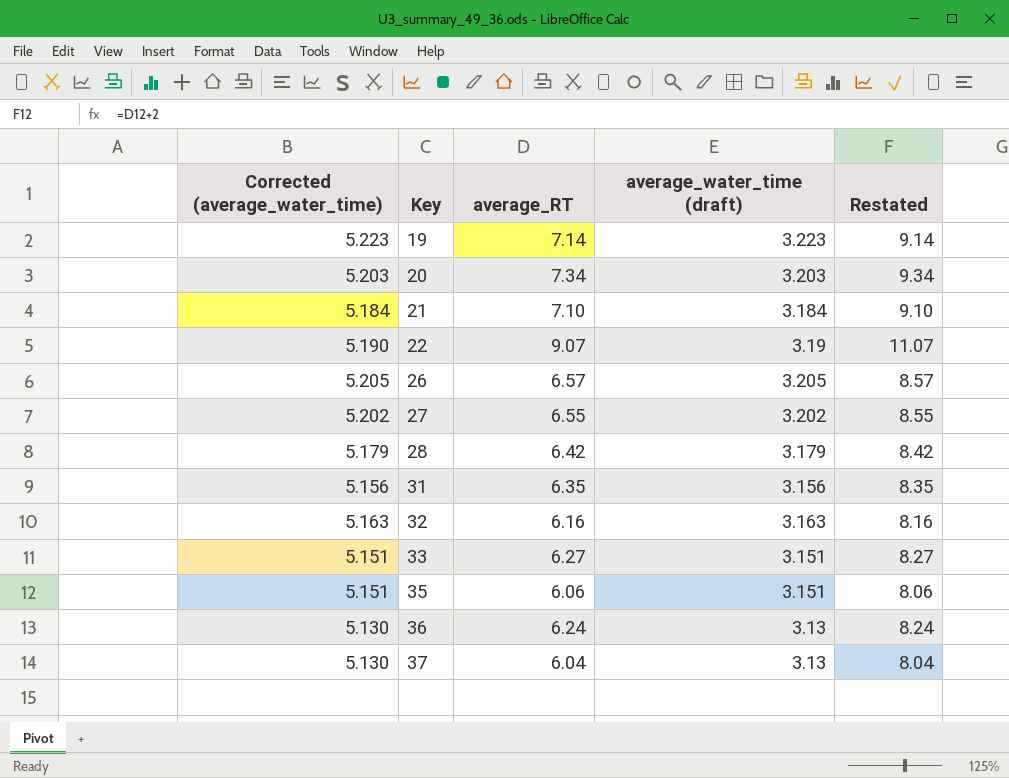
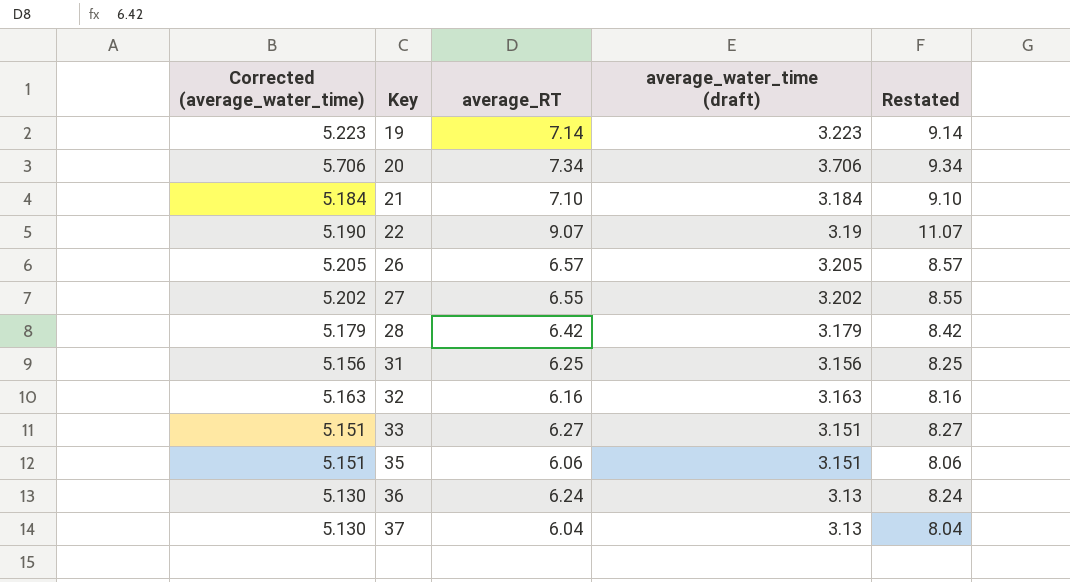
20 | Corrected (average_water_time): 5.203 -> 5.706
20 | average_water_time (draft): 3.203 -> 3.706
31 | average_RT: 6.35 -> 6.25
31 | Restated: 8.35 -> 8.25

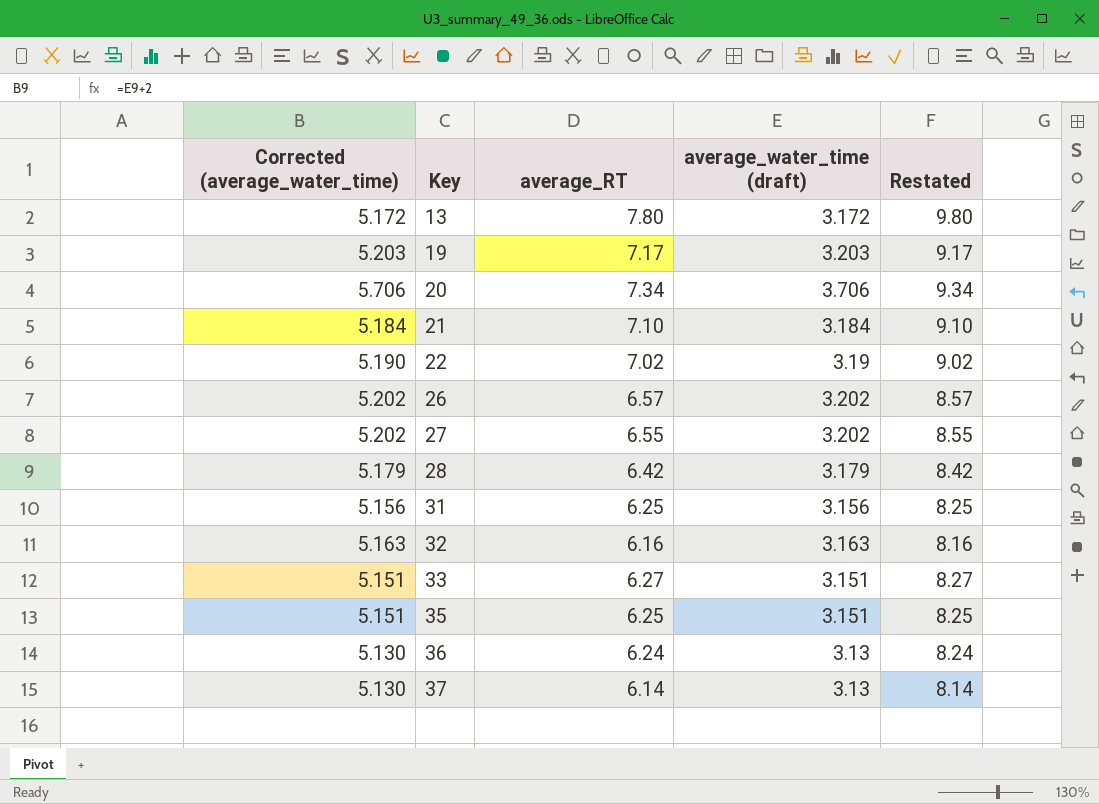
row 13: none -> 5.172 | 7.80 | 3.172 | 9.80
19 | Corrected (average_water_time): 5.223 -> 5.203
19 | average_RT: 7.14 -> 7.17
19 | average_water_time (draft): 3.223 -> 3.203
19 | Restated: 9.14 -> 9.17
22 | average_RT: 9.07 -> 7.02
22 | Restated: 11.07 -> 9.02
26 | Corrected (average_water_time): 5.205 -> 5.202
26 | average_water_time (draft): 3.205 -> 3.202
35 | average_RT: 6.06 -> 6.25
35 | Restated: 8.06 -> 8.25
37 | average_RT: 6.04 -> 6.14
37 | Restated: 8.04 -> 8.14

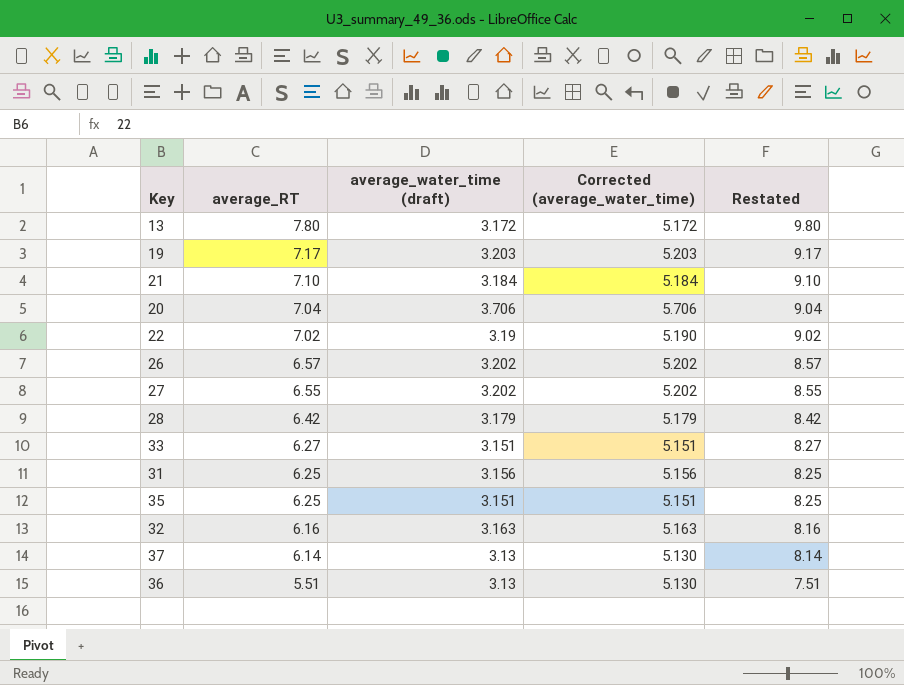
row order: Key ascending -> average_RT descending
column Corrected (average_water_time) | position: 1 -> 4
20 | average_RT: 7.34 -> 7.04
20 | Restated: 9.34 -> 9.04
36 | average_RT: 6.24 -> 5.51
36 | Restated: 8.24 -> 7.51

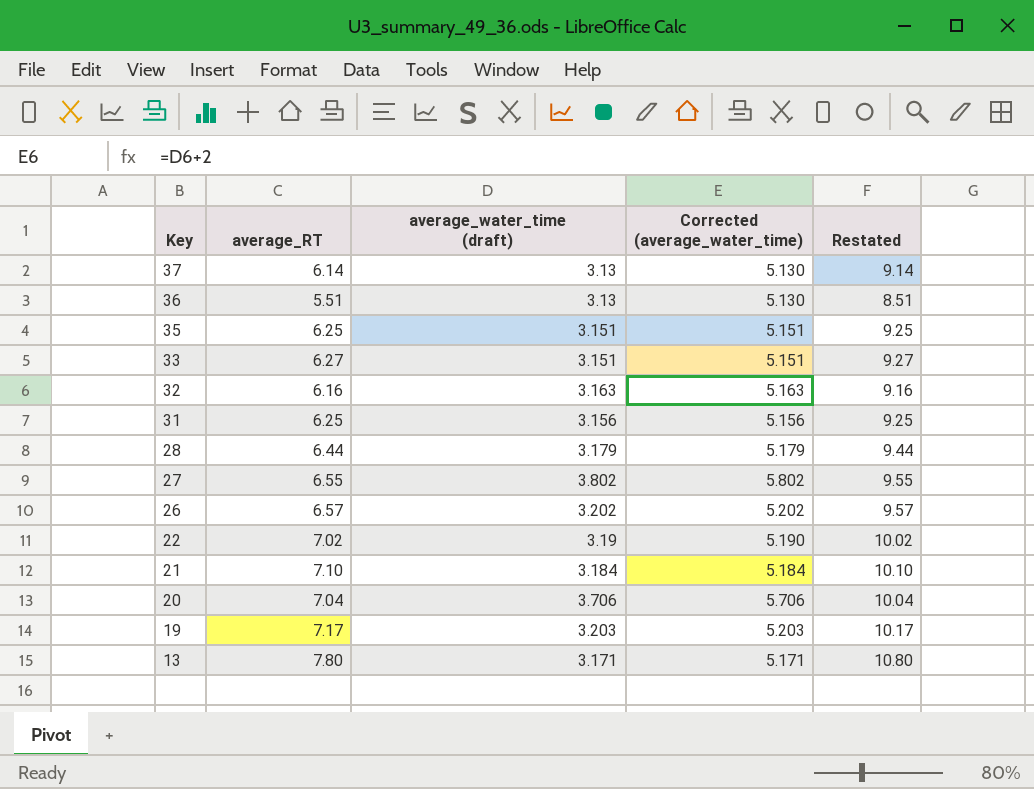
row order: average_RT descending -> Key descending
column Restated | formula: [average_RT] + 2 -> [average_RT] + 3
28 | average_RT: 6.42 -> 6.44
27 | average_water_time (draft): 3.202 -> 3.802
27 | Corrected (average_water_time): 5.202 -> 5.802
13 | average_water_time (draft): 3.172 -> 3.171
13 | Corrected (average_water_time): 5.172 -> 5.171

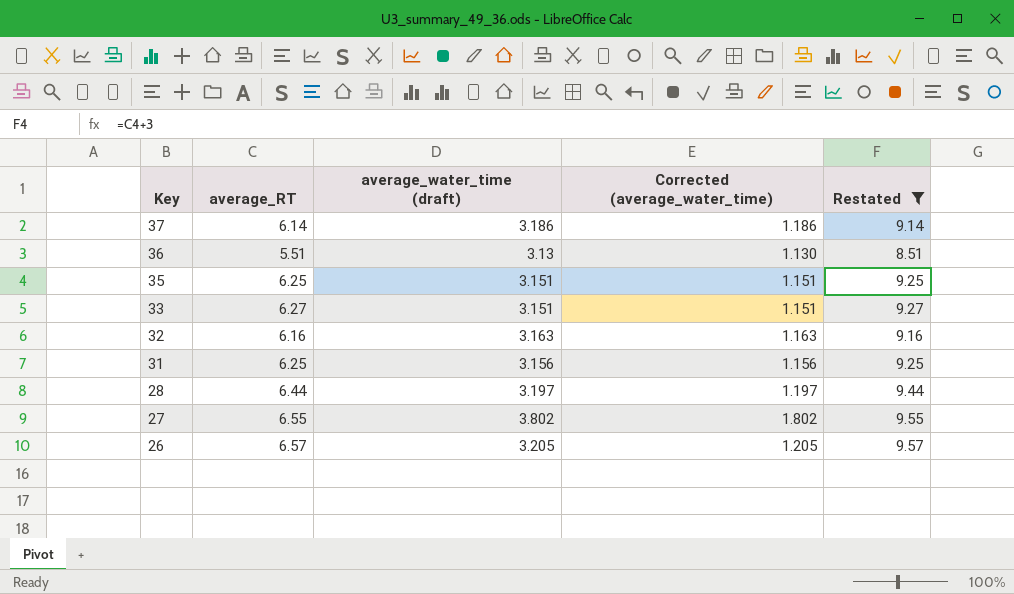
filter: none -> Restated <= 9.57
column Corrected (average_water_time) | formula: [average_water_time (draft)] + 2 -> [average_water_time (draft)] - 2
37 | average_water_time (draft): 3.13 -> 3.186
28 | average_water_time (draft): 3.179 -> 3.197
26 | average_water_time (draft): 3.202 -> 3.205

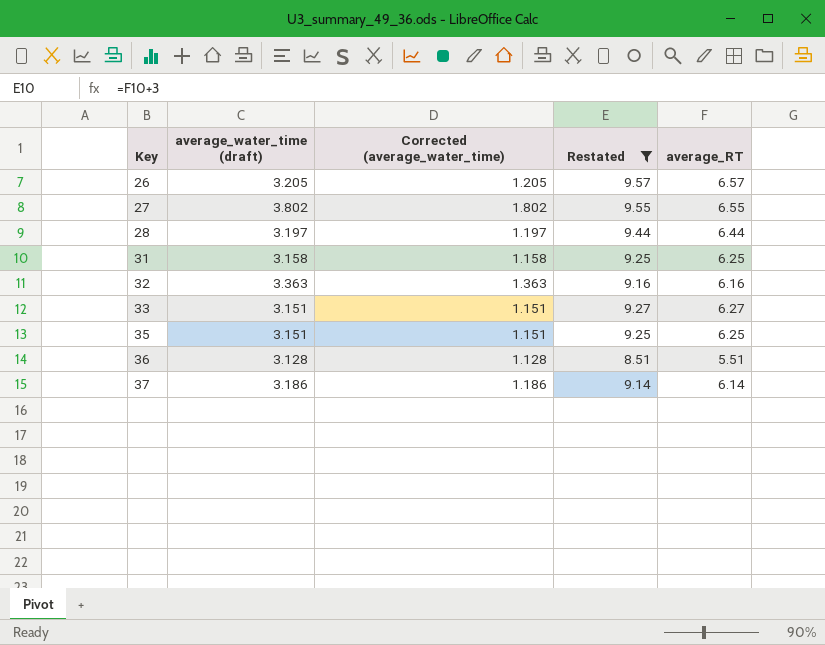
row order: Key descending -> Key ascending
column average_RT | position: 2 -> 5
31 | average_water_time (draft): 3.156 -> 3.158
31 | Corrected (average_water_time): 1.156 -> 1.158
32 | average_water_time (draft): 3.163 -> 3.363
32 | Corrected (average_water_time): 1.163 -> 1.363
36 | average_water_time (draft): 3.13 -> 3.128
36 | Corrected (average_water_time): 1.130 -> 1.128

